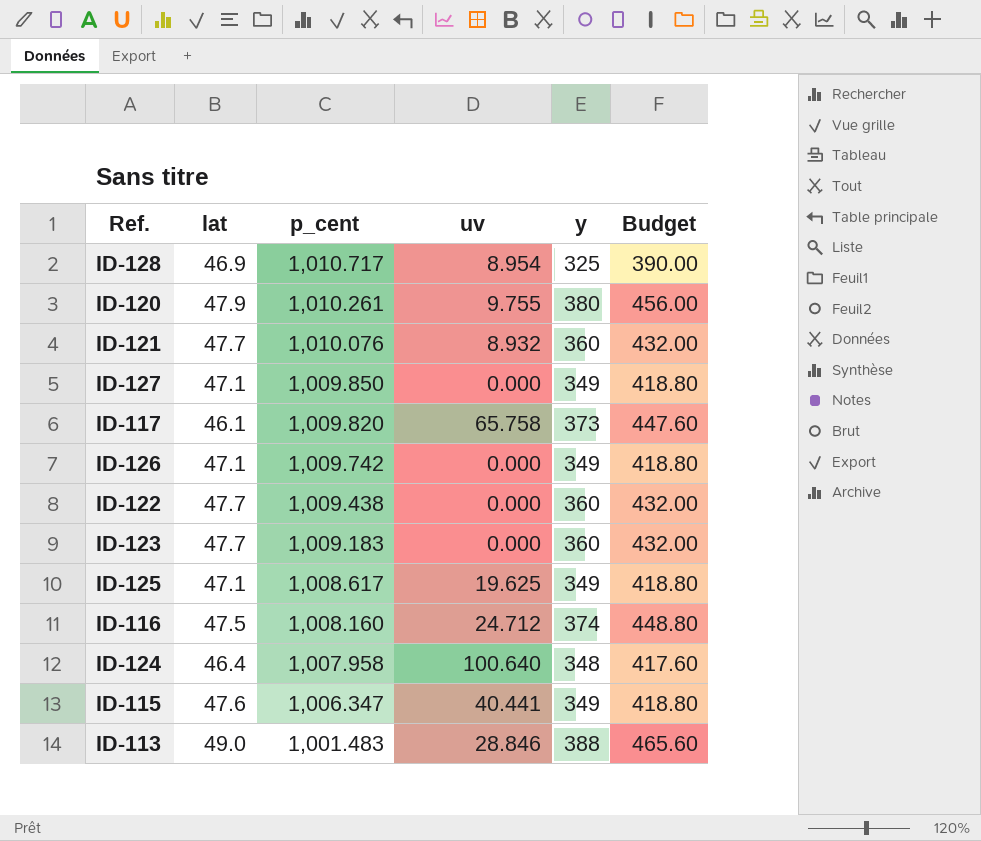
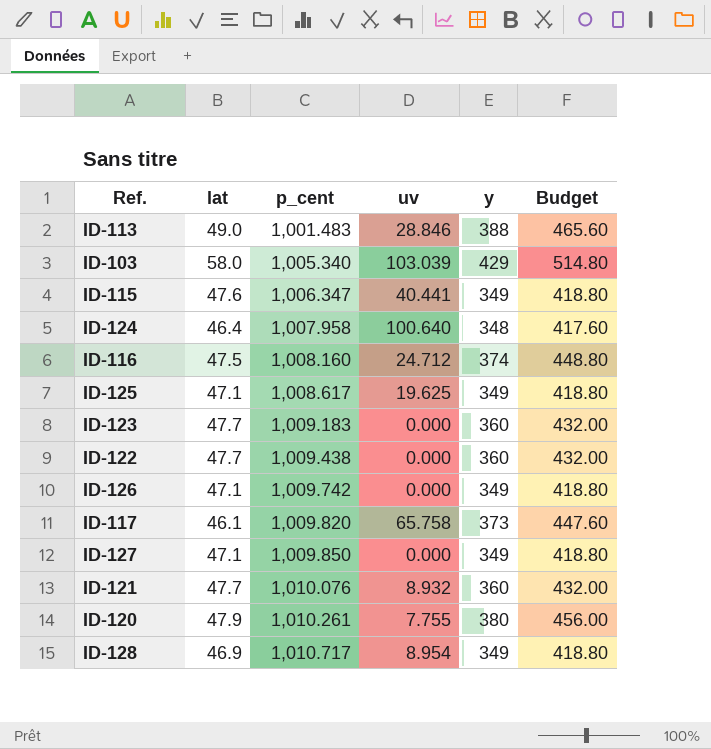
row order: p_cent descending -> p_cent ascending
row ID-103: none -> 58.0 | 1,005.340 | 103.039 | 429 | 514.80
ID-120 | uv: 9.755 -> 7.755
ID-128 | y: 325 -> 349
ID-128 | Budget: 390.00 -> 418.80

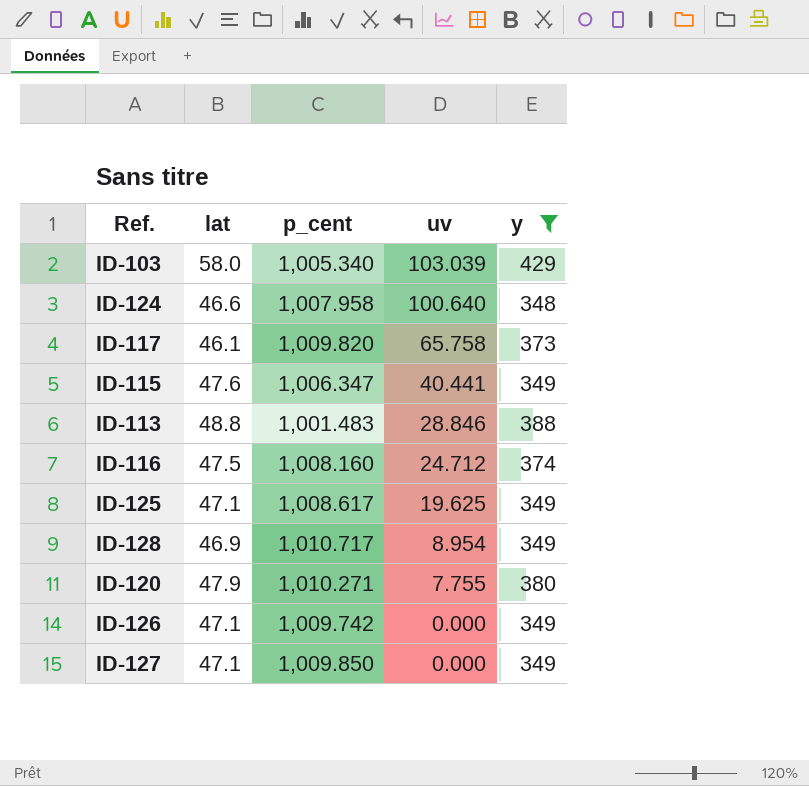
filter: none -> y != 360
row order: p_cent ascending -> uv descending
column Budget | formula: [y] * 1.2 -> none
ID-124 | lat: 46.4 -> 46.6
ID-113 | lat: 49.0 -> 48.8
ID-120 | p_cent: 1,010.261 -> 1,010.271

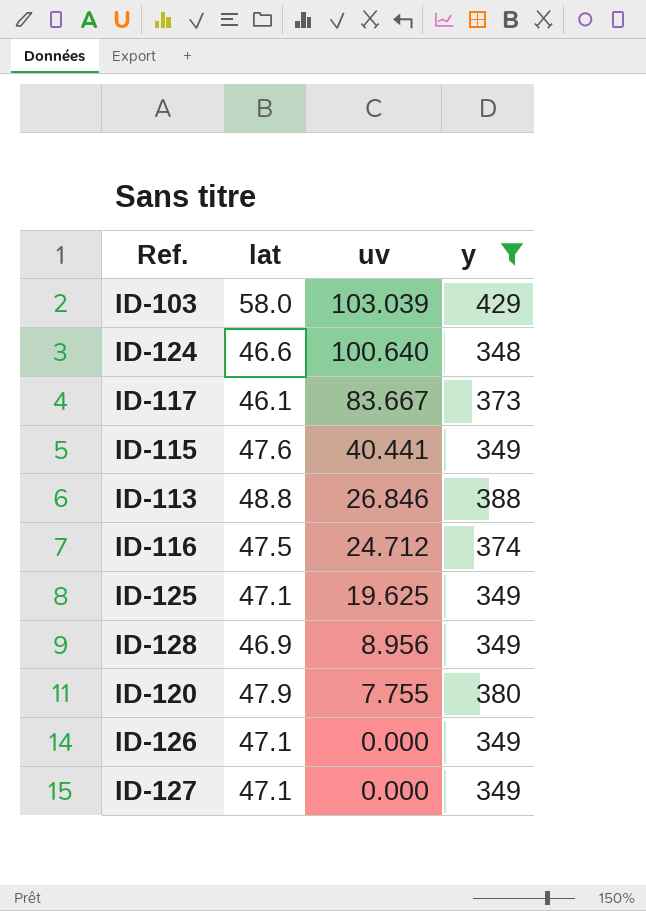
column p_cent | position: 3 -> none
ID-117 | uv: 65.758 -> 83.667
ID-113 | uv: 28.846 -> 26.846
ID-128 | uv: 8.954 -> 8.956

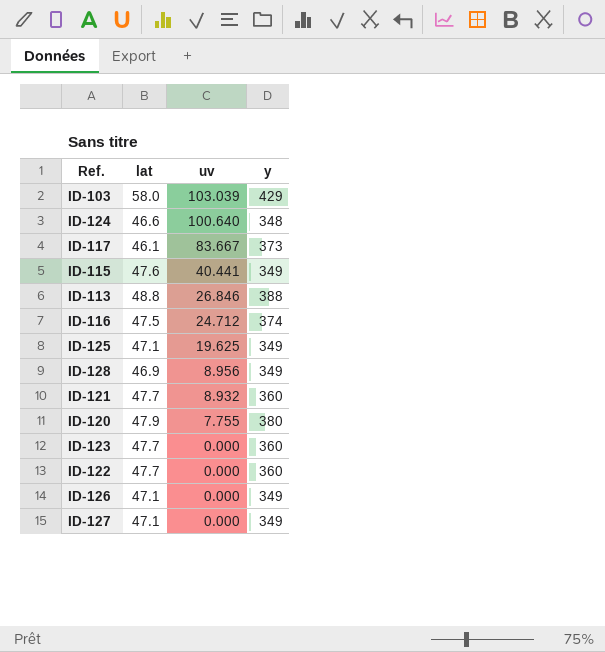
filter: y != 360 -> none

